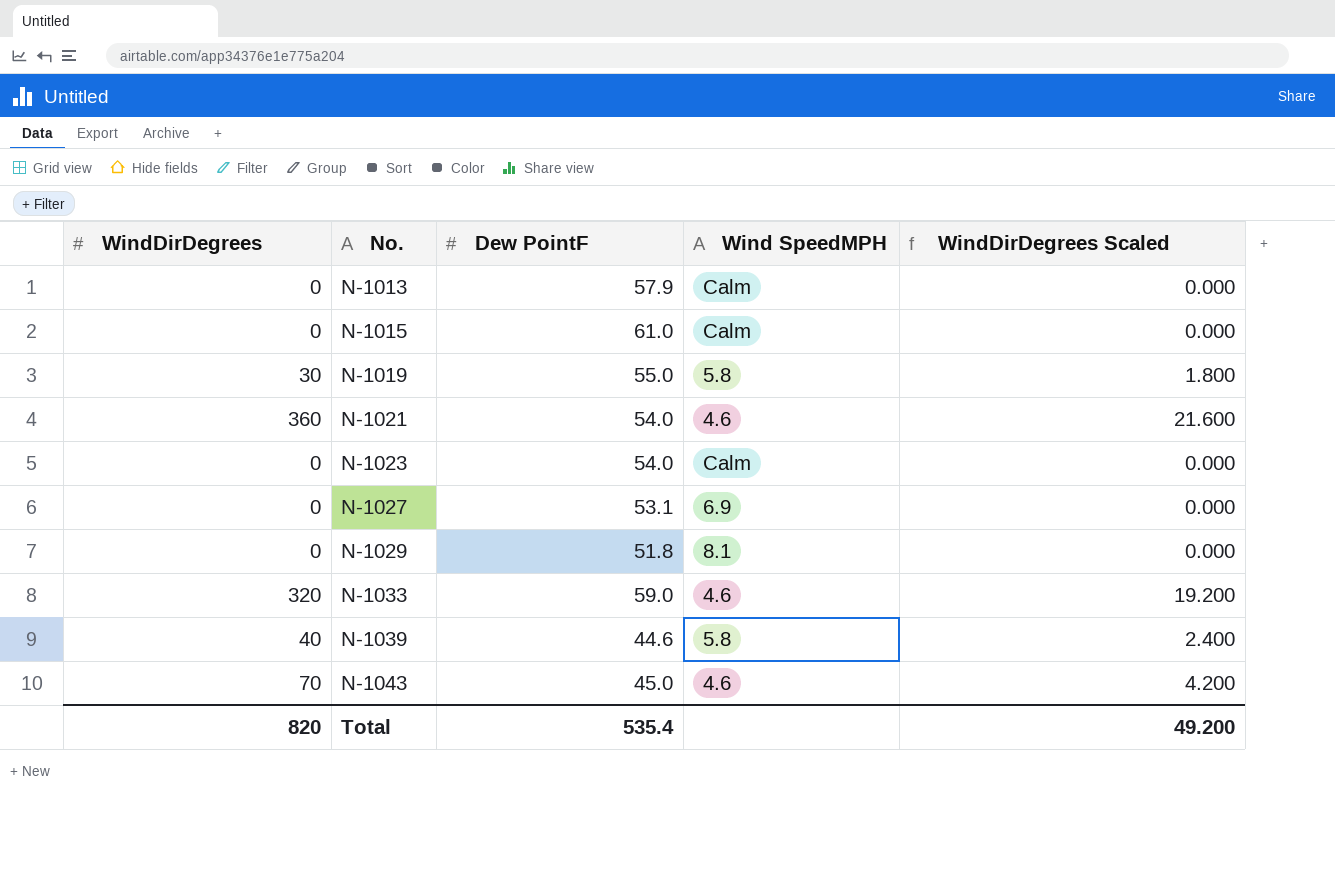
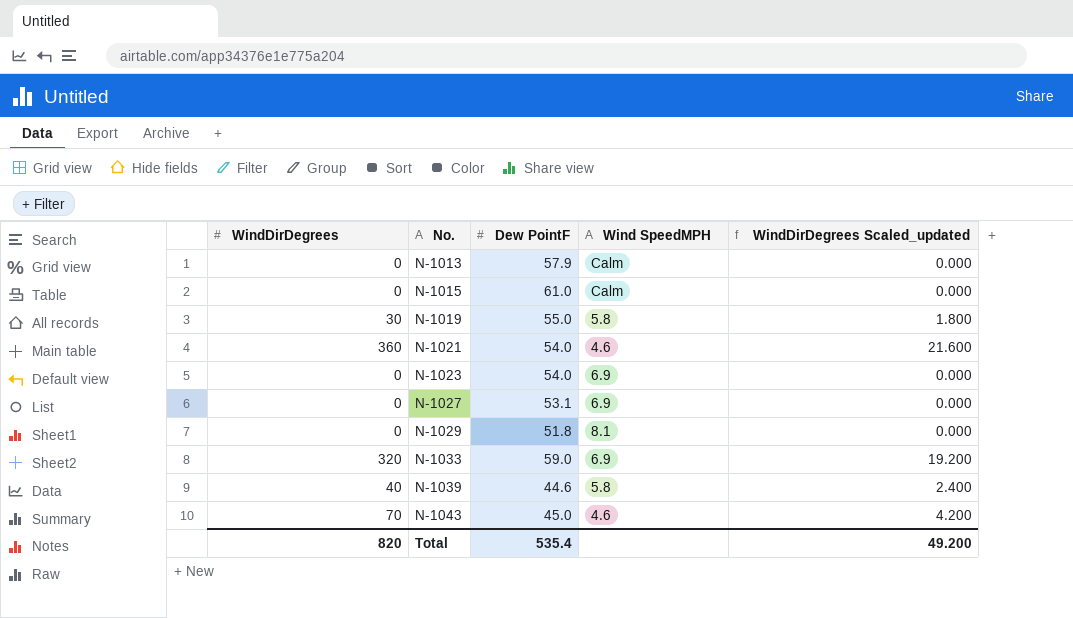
column name: WindDirDegrees Scaled -> WindDirDegrees Scaled_updated
N-1023 | Wind SpeedMPH: Calm -> 6.9
N-1033 | Wind SpeedMPH: 4.6 -> 6.9

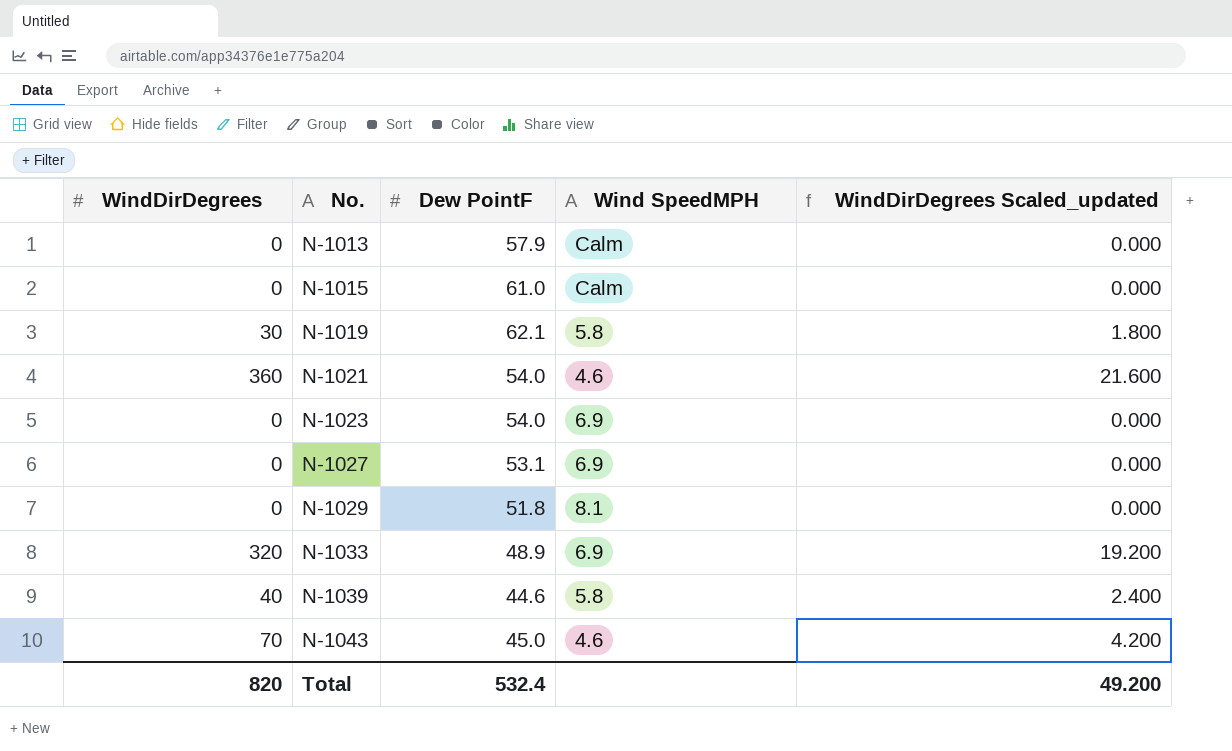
N-1019 | Dew PointF: 55.0 -> 62.1
N-1033 | Dew PointF: 59.0 -> 48.9
Total | Dew PointF: 535.4 -> 532.4

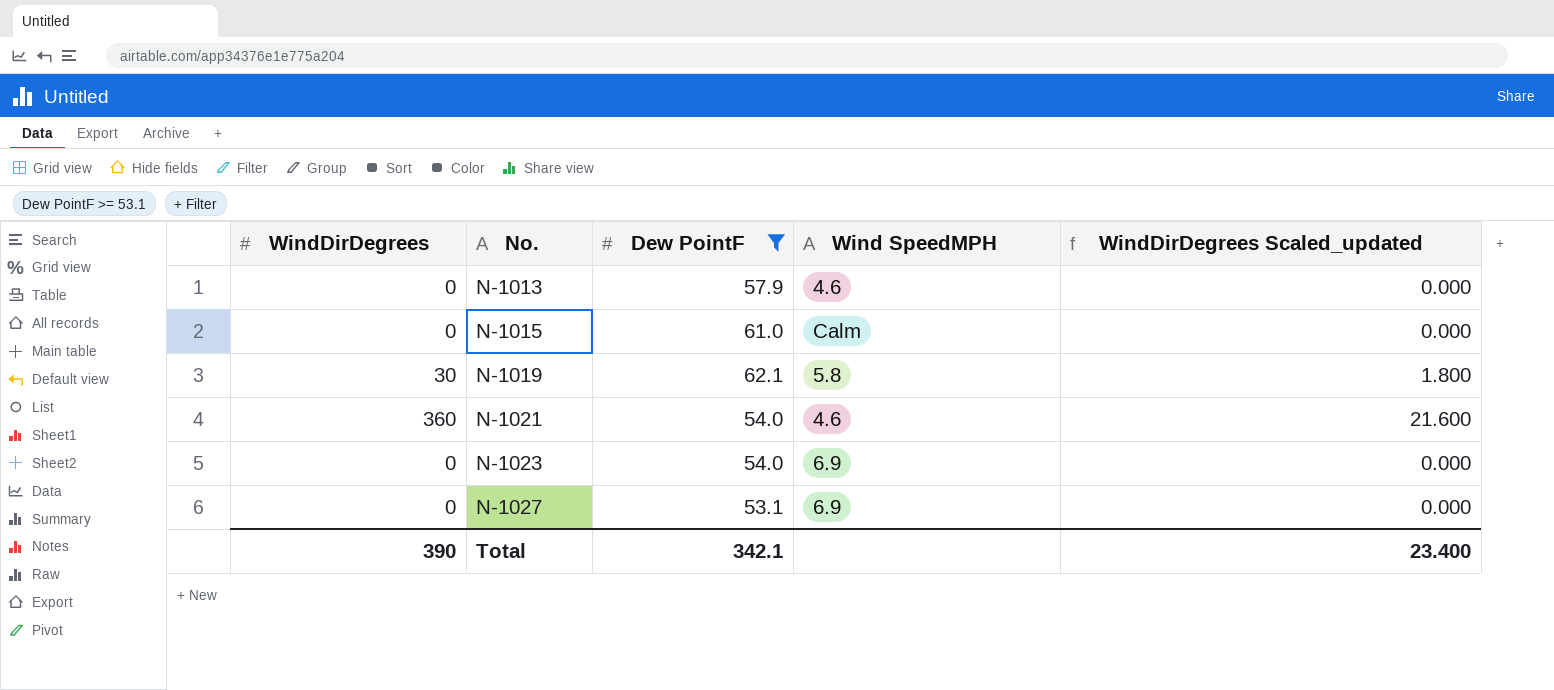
filter: none -> Dew PointF >= 53.1
N-1013 | Wind SpeedMPH: Calm -> 4.6
Total | WindDirDegrees: 820 -> 390
Total | Dew PointF: 532.4 -> 342.1
Total | WindDirDegrees Scaled_updated: 49.200 -> 23.400

